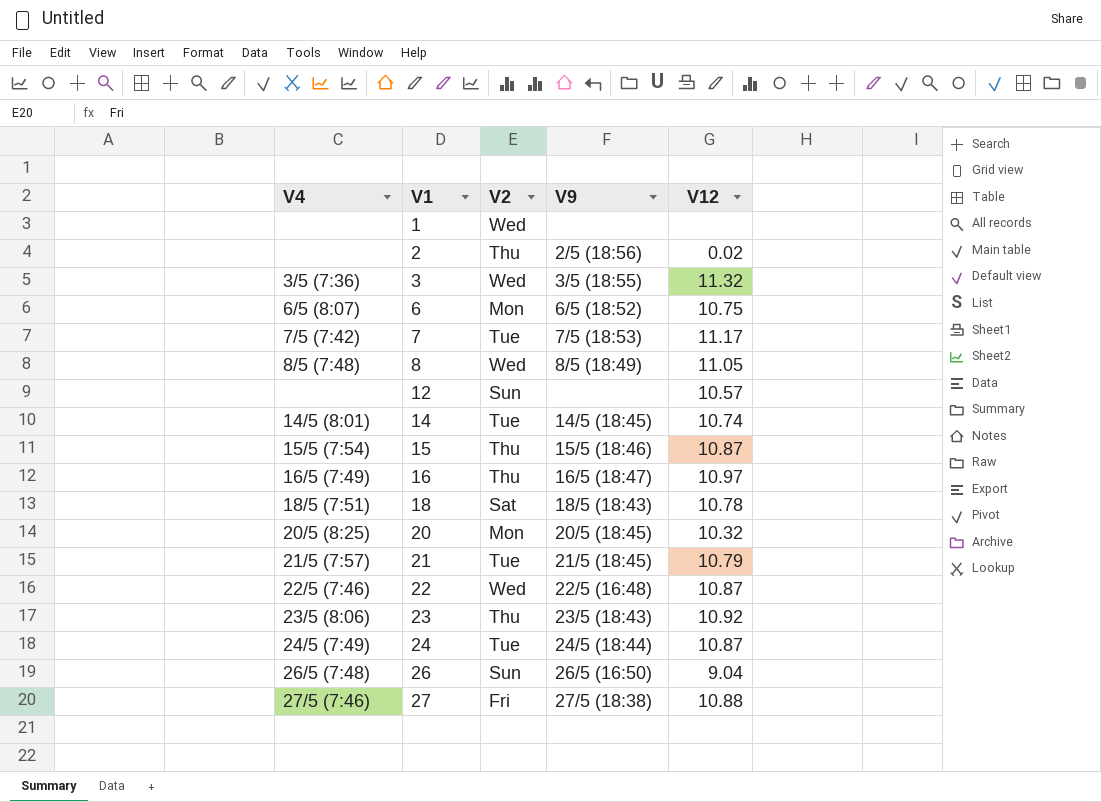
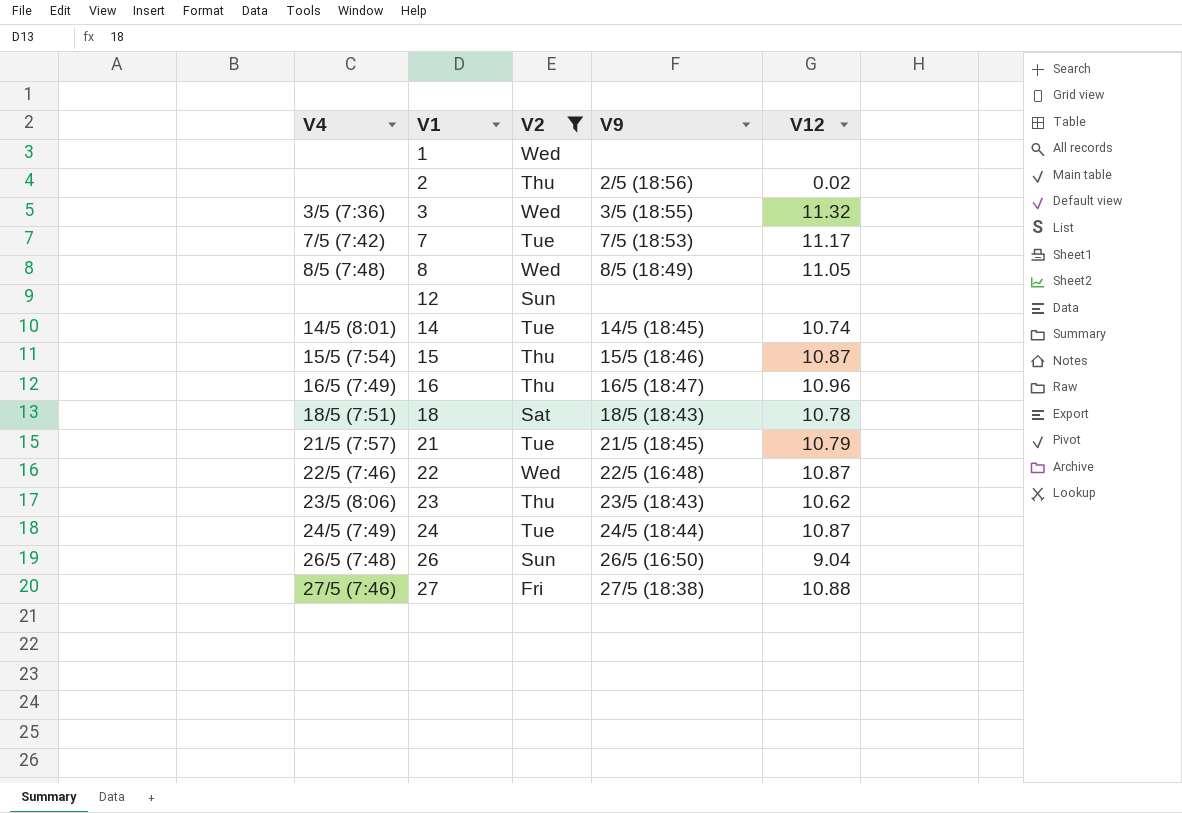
filter: none -> V2 != Mon
12 | V12: 10.57 -> none
16 | V12: 10.97 -> 10.96
23 | V12: 10.92 -> 10.62

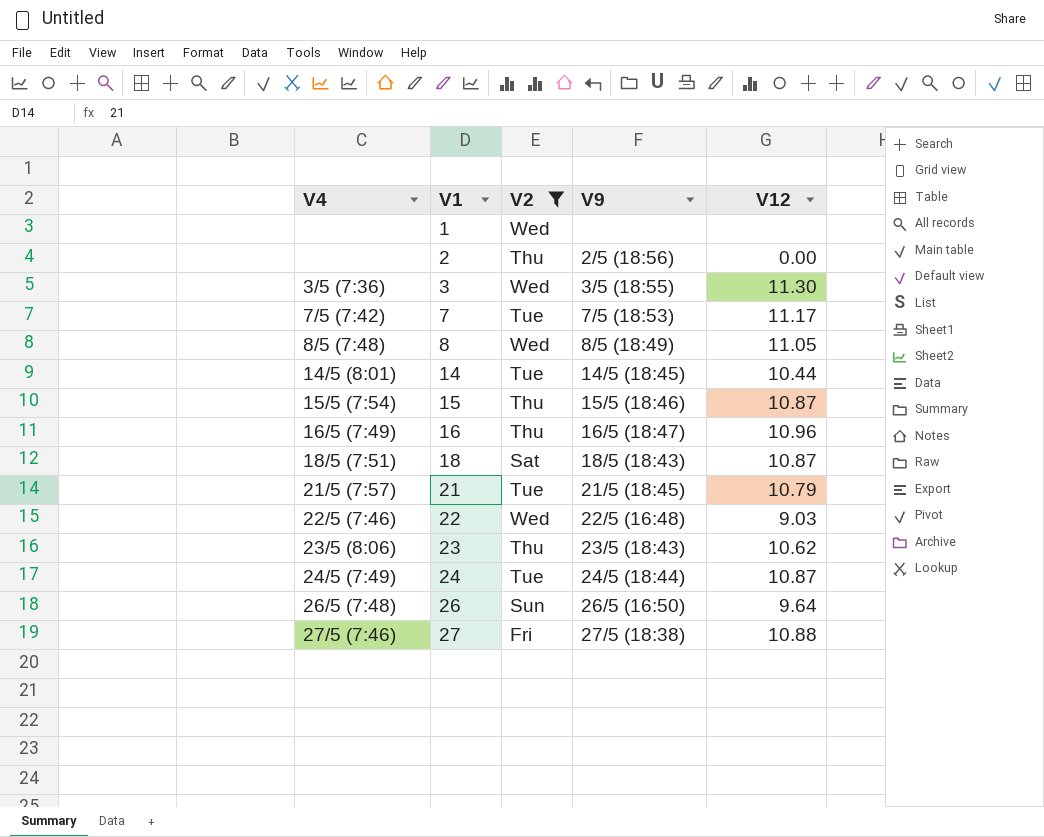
row 12: none | Sun | none | none -> none
2 | V12: 0.02 -> 0.00
3 | V12: 11.32 -> 11.30
14 | V12: 10.74 -> 10.44
18 | V12: 10.78 -> 10.87
22 | V12: 10.87 -> 9.03
26 | V12: 9.04 -> 9.64

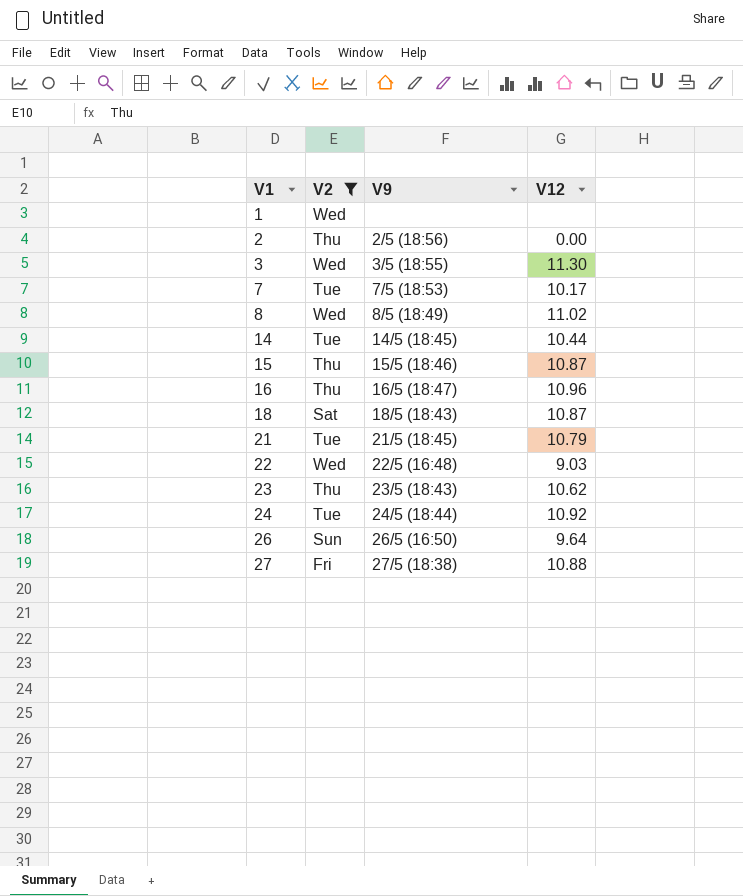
column V4 | position: 1 -> none
7 | V12: 11.17 -> 10.17
8 | V12: 11.05 -> 11.02
24 | V12: 10.87 -> 10.92

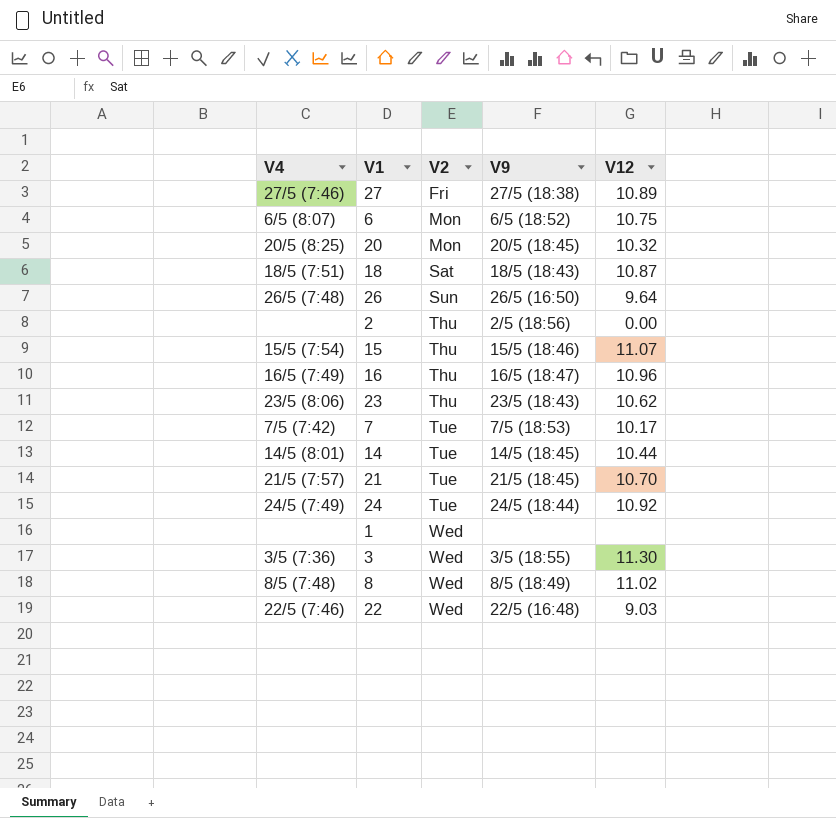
filter: V2 != Mon -> none
row order: V1 ascending -> V2 ascending
column V4 | position: none -> 1
27 | V12: 10.88 -> 10.89
15 | V12: 10.87 -> 11.07
21 | V12: 10.79 -> 10.70

